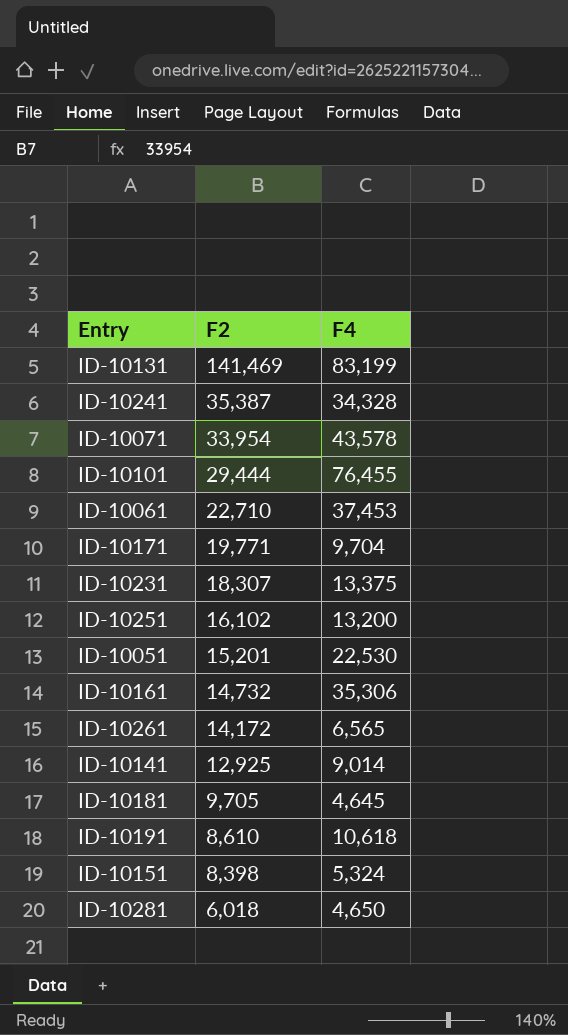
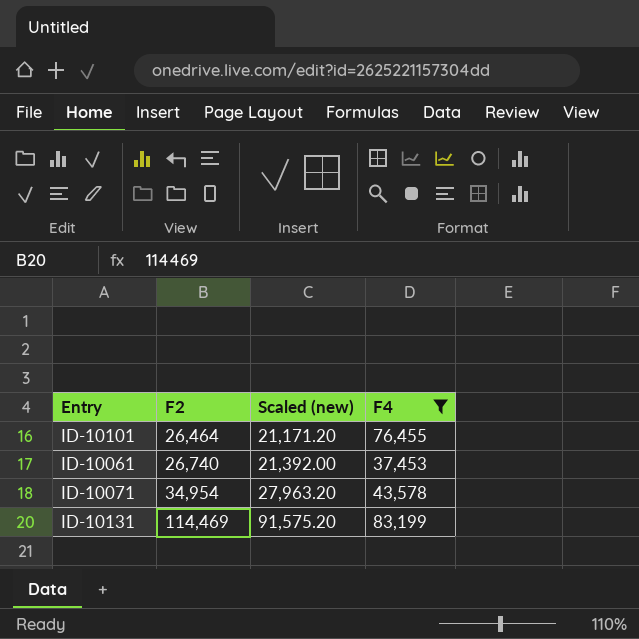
filter: none -> F4 >= 37,453
row order: F2 descending -> F2 ascending
column Scaled (new) | formula: none -> [F2] * 0.8
ID-10101 | F2: 29,444 -> 26,464
ID-10061 | F2: 22,710 -> 26,740
ID-10071 | F2: 33,954 -> 34,954
ID-10131 | F2: 141,469 -> 114,469

